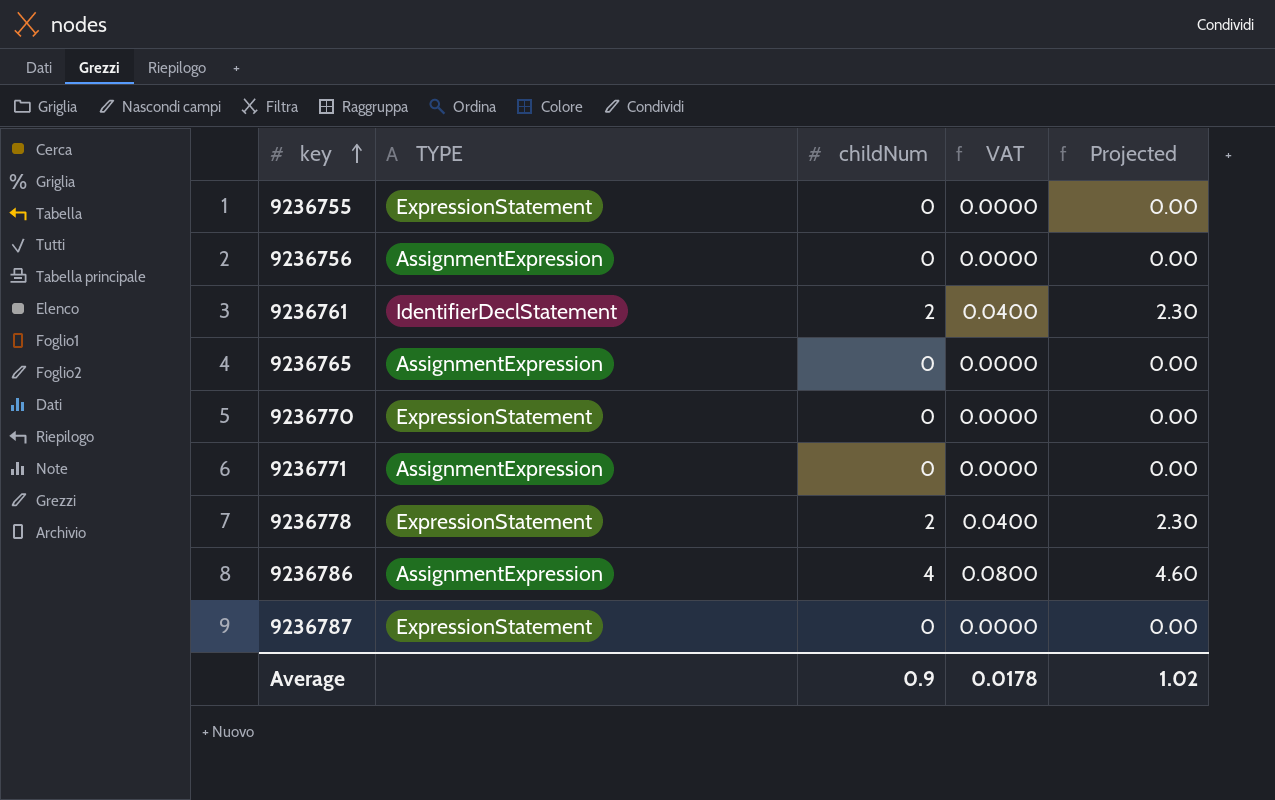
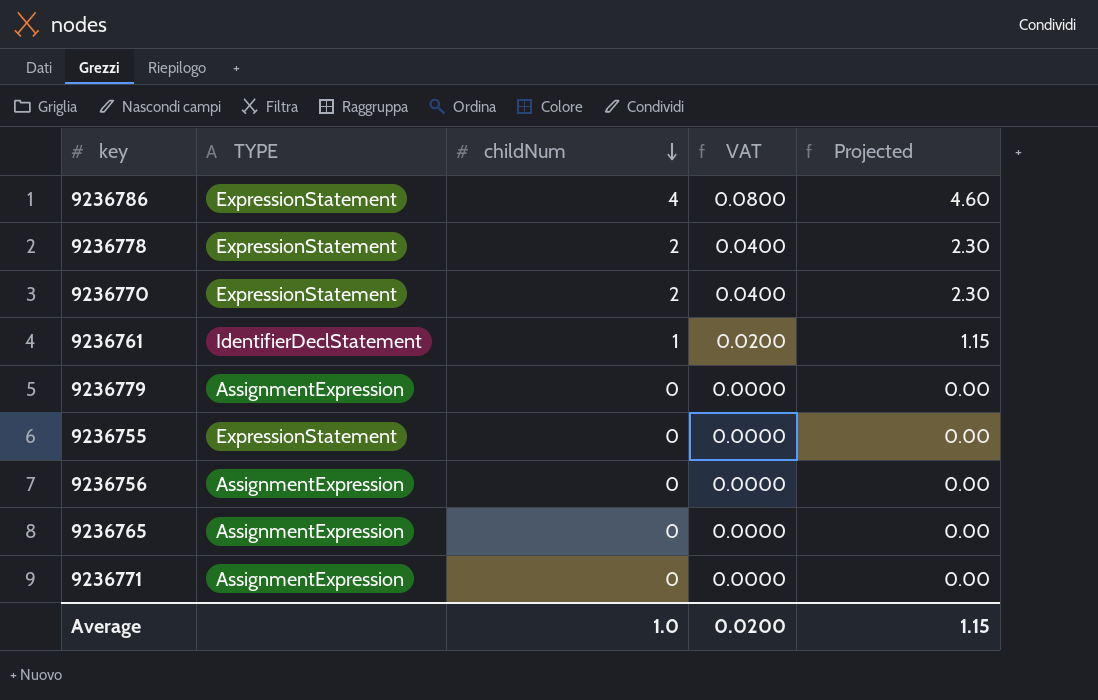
row order: key ascending -> childNum descending
row 9236787: ExpressionStatement | 0 | 0.0000 | 0.00 -> none
9236786 | TYPE: AssignmentExpression -> ExpressionStatement
9236770 | childNum: 0 -> 2
9236770 | VAT: 0.0000 -> 0.0400
9236770 | Projected: 0.00 -> 2.30
9236761 | childNum: 2 -> 1
9236761 | VAT: 0.0400 -> 0.0200
9236761 | Projected: 2.30 -> 1.15
row 9236779: none -> AssignmentExpression | 0 | 0.0000 | 0.00
Average | childNum: 0.9 -> 1.0
Average | VAT: 0.0178 -> 0.0200
Average | Projected: 1.02 -> 1.15

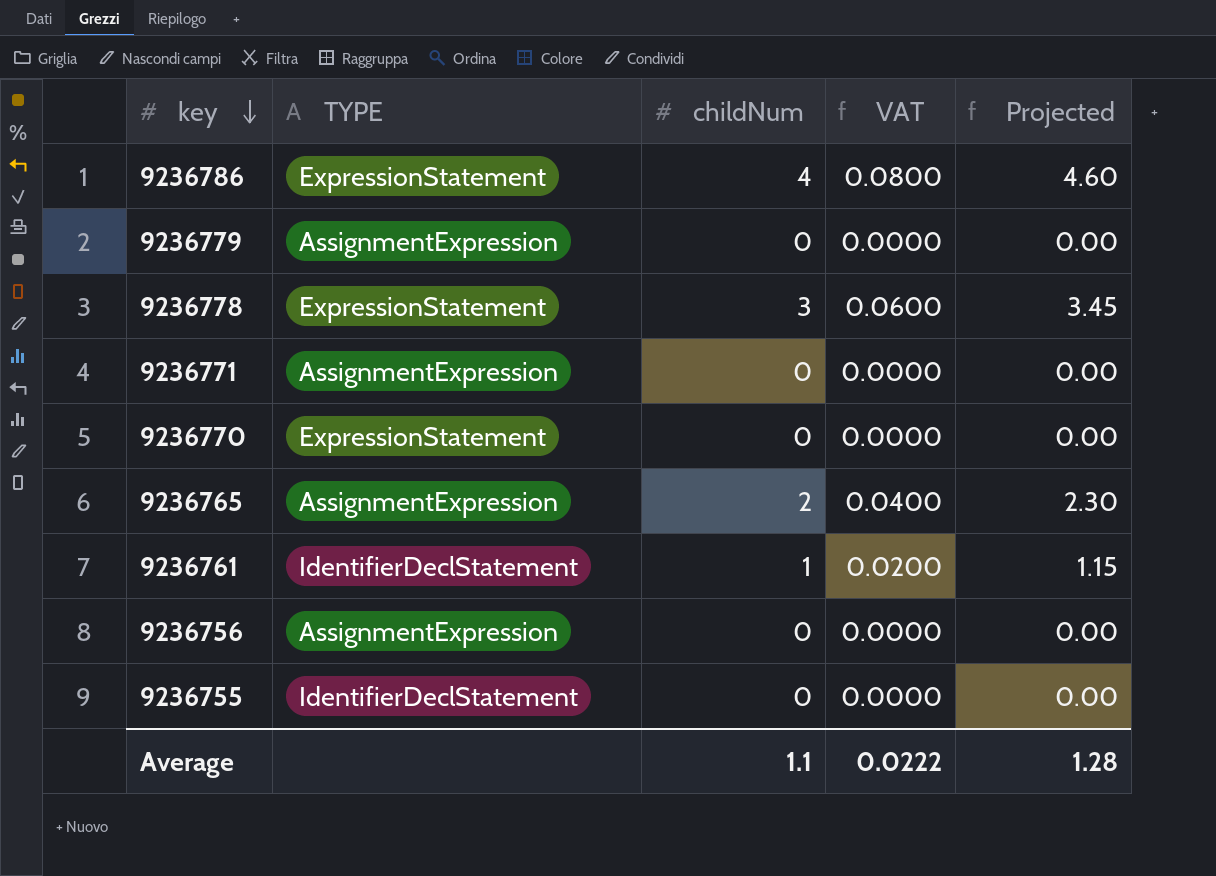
row order: childNum descending -> key descending
9236778 | childNum: 2 -> 3
9236778 | VAT: 0.0400 -> 0.0600
9236778 | Projected: 2.30 -> 3.45
9236770 | childNum: 2 -> 0
9236770 | VAT: 0.0400 -> 0.0000
9236770 | Projected: 2.30 -> 0.00
9236765 | childNum: 0 -> 2
9236765 | VAT: 0.0000 -> 0.0400
9236765 | Projected: 0.00 -> 2.30
9236755 | TYPE: ExpressionStatement -> IdentifierDeclStatement
Average | childNum: 1.0 -> 1.1
Average | VAT: 0.0200 -> 0.0222
Average | Projected: 1.15 -> 1.28

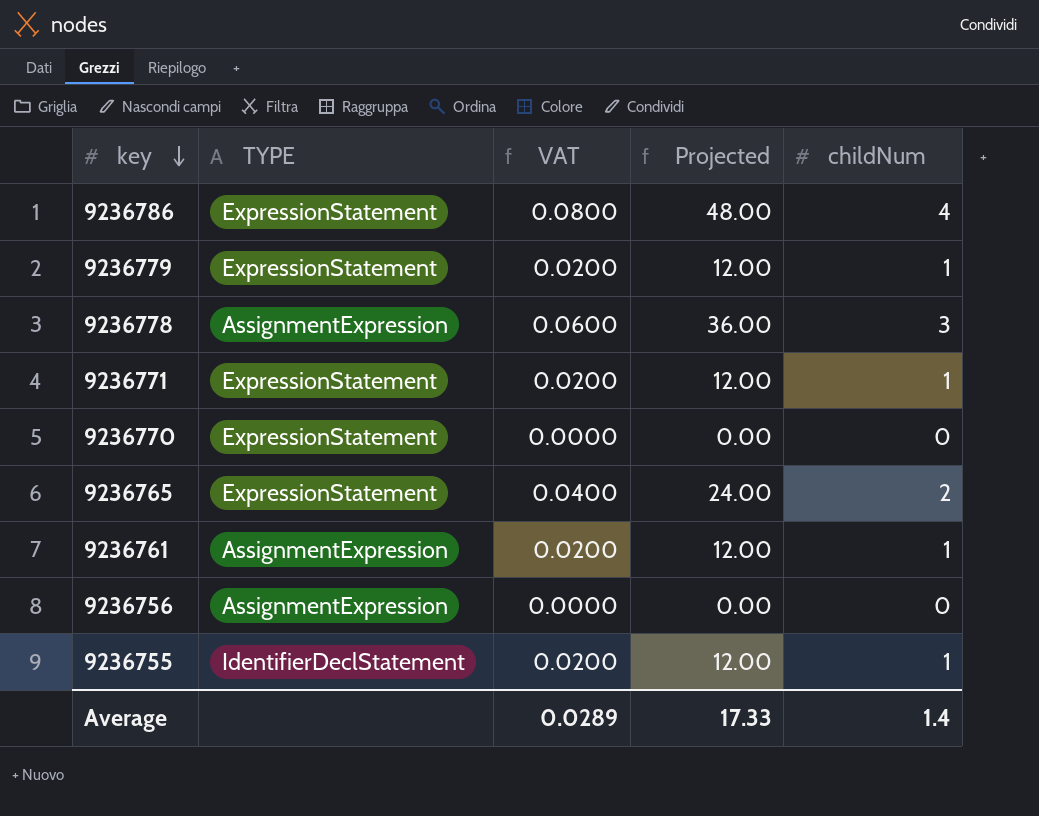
column Projected | formula: [childNum] * 1.15 -> [childNum] * 12
column childNum | position: 3 -> 5
9236779 | TYPE: AssignmentExpression -> ExpressionStatement
9236779 | VAT: 0.0000 -> 0.0200
9236779 | childNum: 0 -> 1
9236778 | TYPE: ExpressionStatement -> AssignmentExpression
9236771 | TYPE: AssignmentExpression -> ExpressionStatement
9236771 | VAT: 0.0000 -> 0.0200
9236771 | childNum: 0 -> 1
9236765 | TYPE: AssignmentExpression -> ExpressionStatement
9236761 | TYPE: IdentifierDeclStatement -> AssignmentExpression
9236755 | VAT: 0.0000 -> 0.0200
9236755 | childNum: 0 -> 1
Average | VAT: 0.0222 -> 0.0289
Average | Projected: 1.28 -> 17.33
Average | childNum: 1.1 -> 1.4

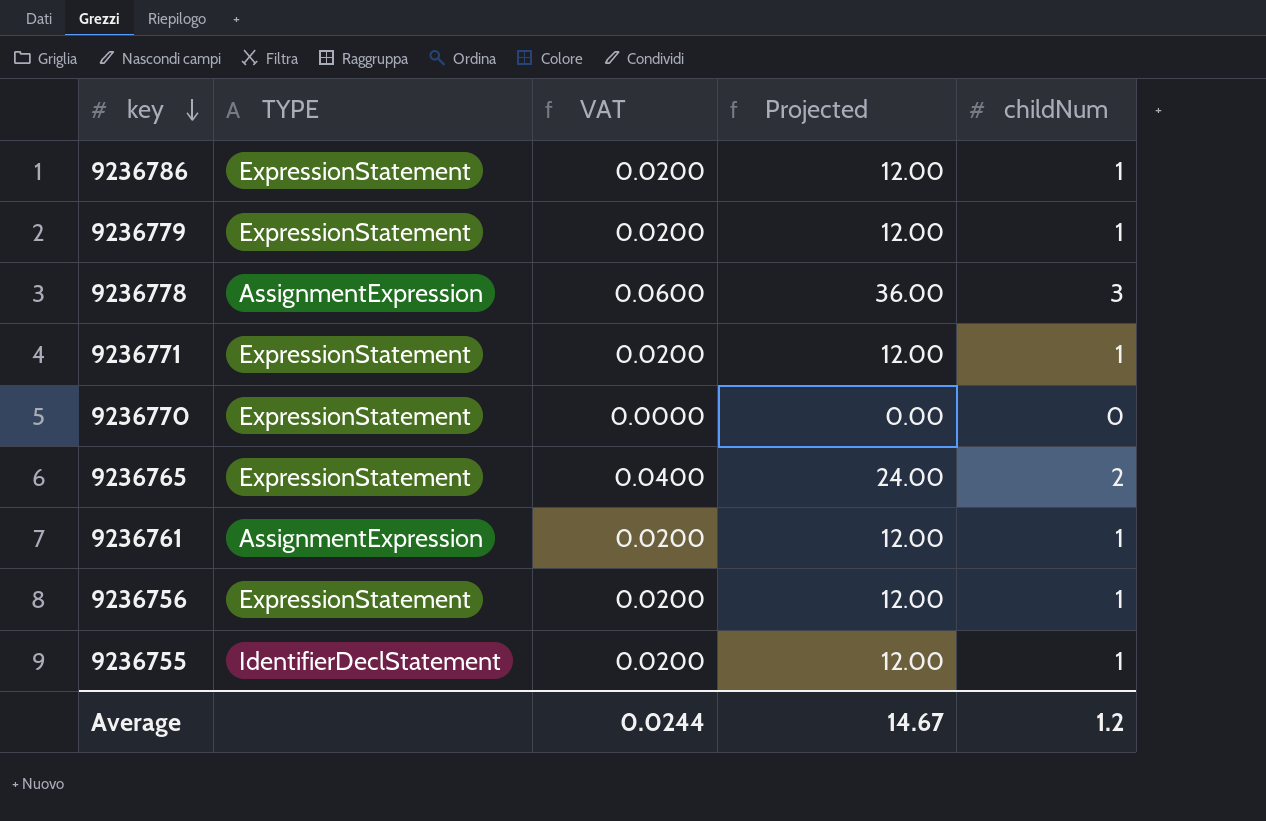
9236786 | VAT: 0.0800 -> 0.0200
9236786 | Projected: 48.00 -> 12.00
9236786 | childNum: 4 -> 1
9236756 | TYPE: AssignmentExpression -> ExpressionStatement
9236756 | VAT: 0.0000 -> 0.0200
9236756 | Projected: 0.00 -> 12.00
9236756 | childNum: 0 -> 1
Average | VAT: 0.0289 -> 0.0244
Average | Projected: 17.33 -> 14.67
Average | childNum: 1.4 -> 1.2

